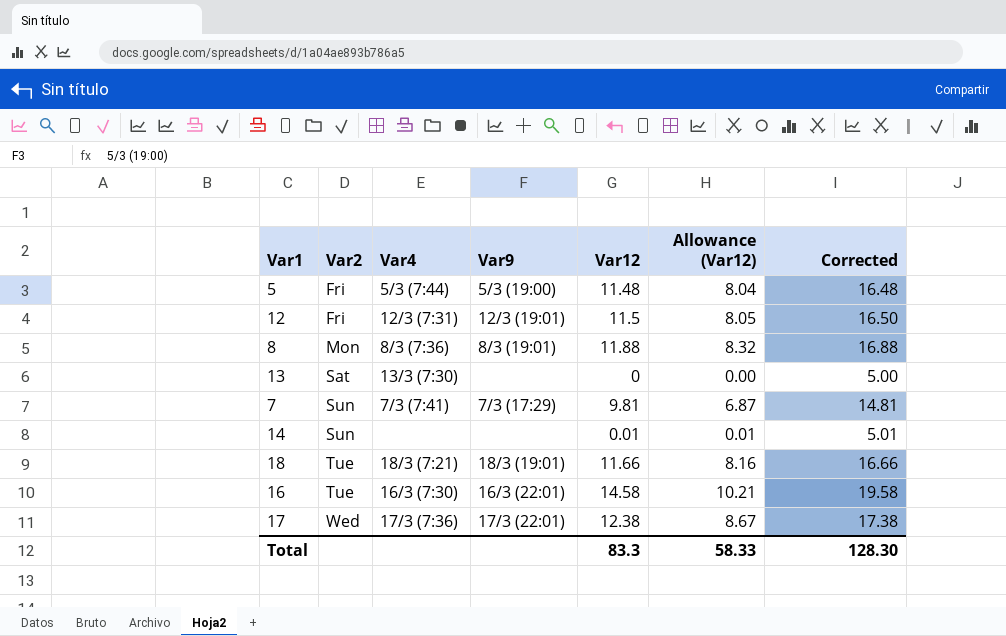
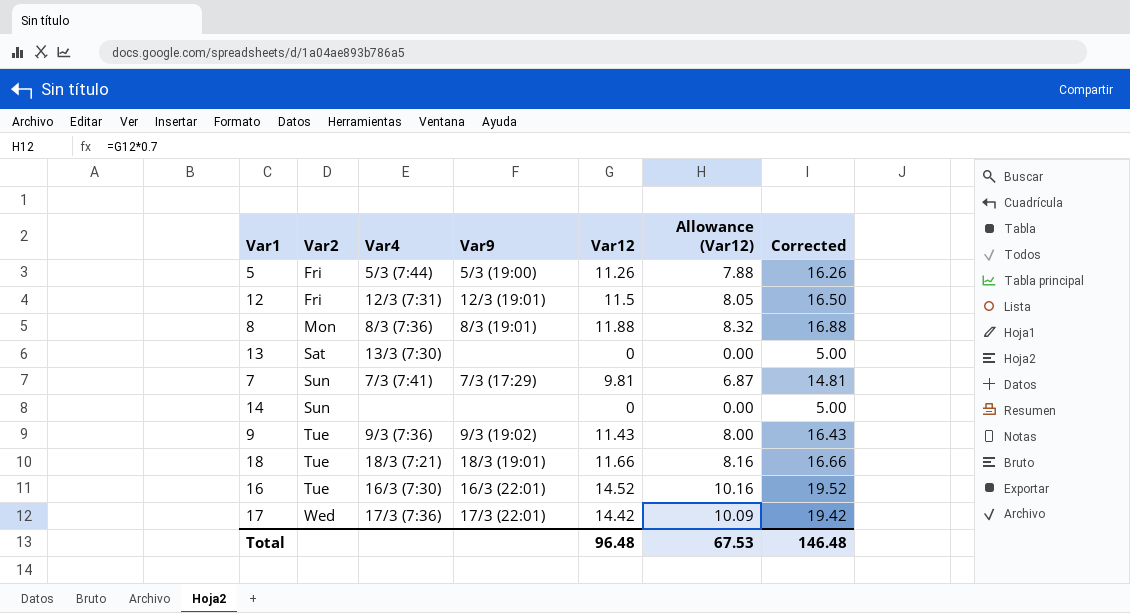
5 | Var12: 11.48 -> 11.26
5 | Allowance (Var12): 8.04 -> 7.88
5 | Corrected: 16.48 -> 16.26
14 | Var12: 0.01 -> 0
14 | Allowance (Var12): 0.01 -> 0.00
14 | Corrected: 5.01 -> 5.00
row 9: none -> Tue | 9/3 (7:36) | 9/3 (19:02) | 11.43 | 8.00 | 16.43
16 | Var12: 14.58 -> 14.52
16 | Allowance (Var12): 10.21 -> 10.16
16 | Corrected: 19.58 -> 19.52
17 | Var12: 12.38 -> 14.42
17 | Allowance (Var12): 8.67 -> 10.09
17 | Corrected: 17.38 -> 19.42
Total | Var12: 83.3 -> 96.48
Total | Allowance (Var12): 58.33 -> 67.53
Total | Corrected: 128.30 -> 146.48

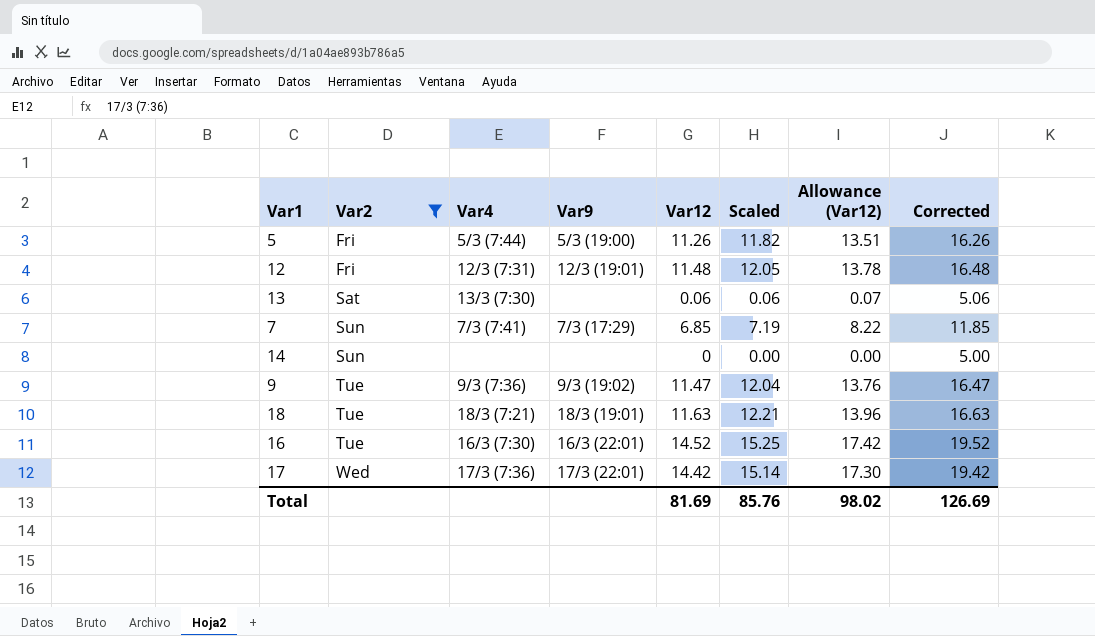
filter: none -> Var2 != Mon
column Scaled | formula: none -> [Var12] * 1.05
column Allowance (Var12) | formula: [Var12] * 0.7 -> [Var12] * 1.2
12 | Var12: 11.5 -> 11.48
12 | Corrected: 16.50 -> 16.48
13 | Var12: 0 -> 0.06
13 | Corrected: 5.00 -> 5.06
7 | Var12: 9.81 -> 6.85
7 | Corrected: 14.81 -> 11.85
9 | Var12: 11.43 -> 11.47
9 | Corrected: 16.43 -> 16.47
18 | Var12: 11.66 -> 11.63
18 | Corrected: 16.66 -> 16.63
Total | Var12: 96.48 -> 81.69
Total | Allowance (Var12): 67.53 -> 98.02
Total | Corrected: 146.48 -> 126.69

